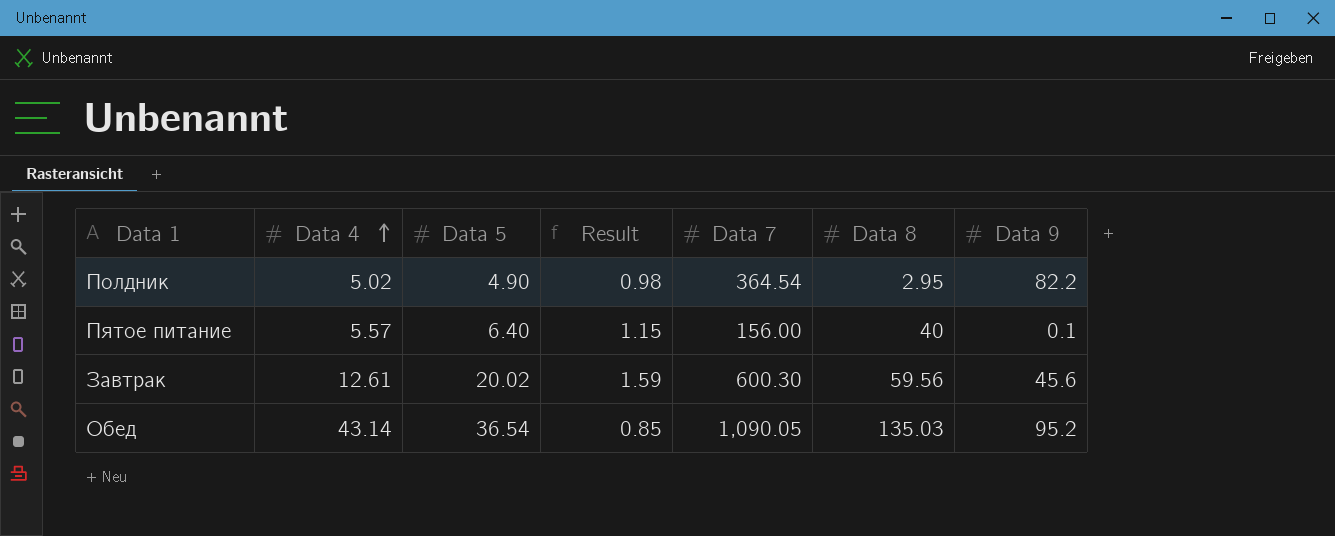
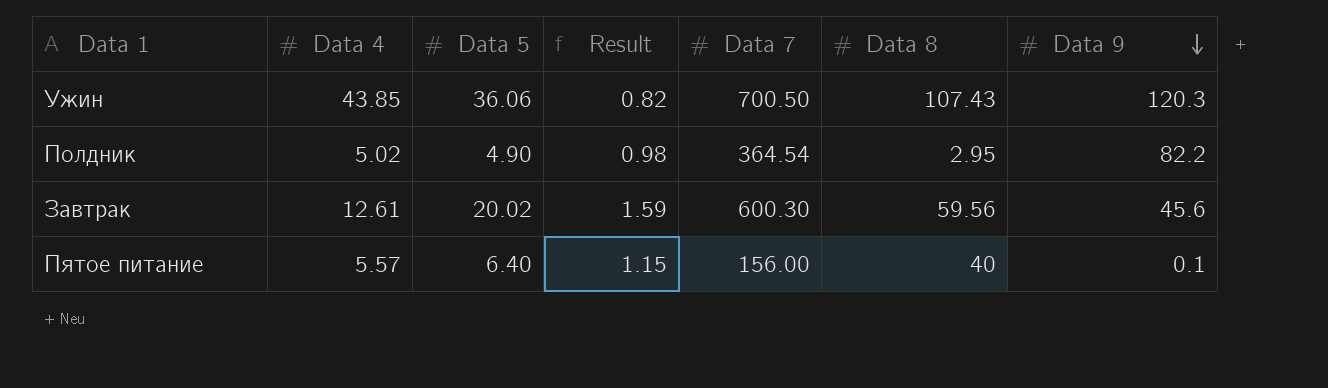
row order: Data 4 ascending -> Data 9 descending
row Обед: 43.14 | 36.54 | 0.85 | 1,090.05 | 135.03 | 95.2 -> none
row Ужин: none -> 43.85 | 36.06 | 0.82 | 700.50 | 107.43 | 120.3

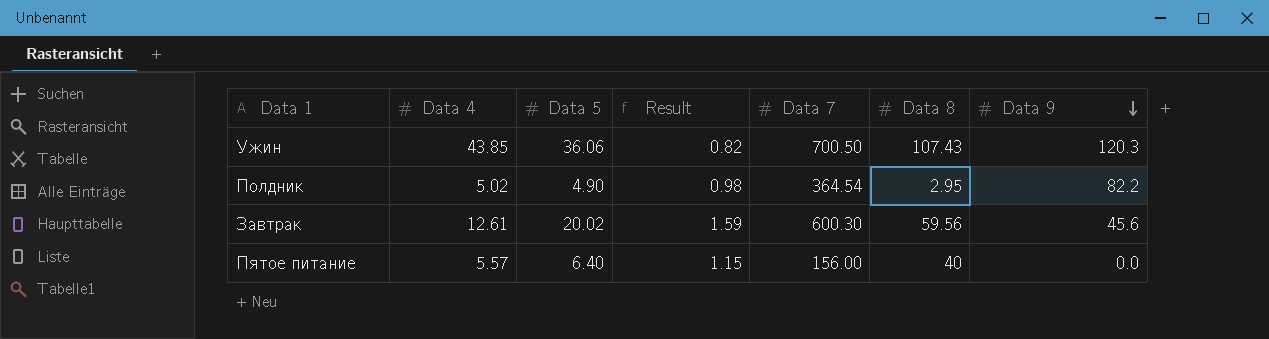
Пятое питание | Data 9: 0.1 -> 0.0

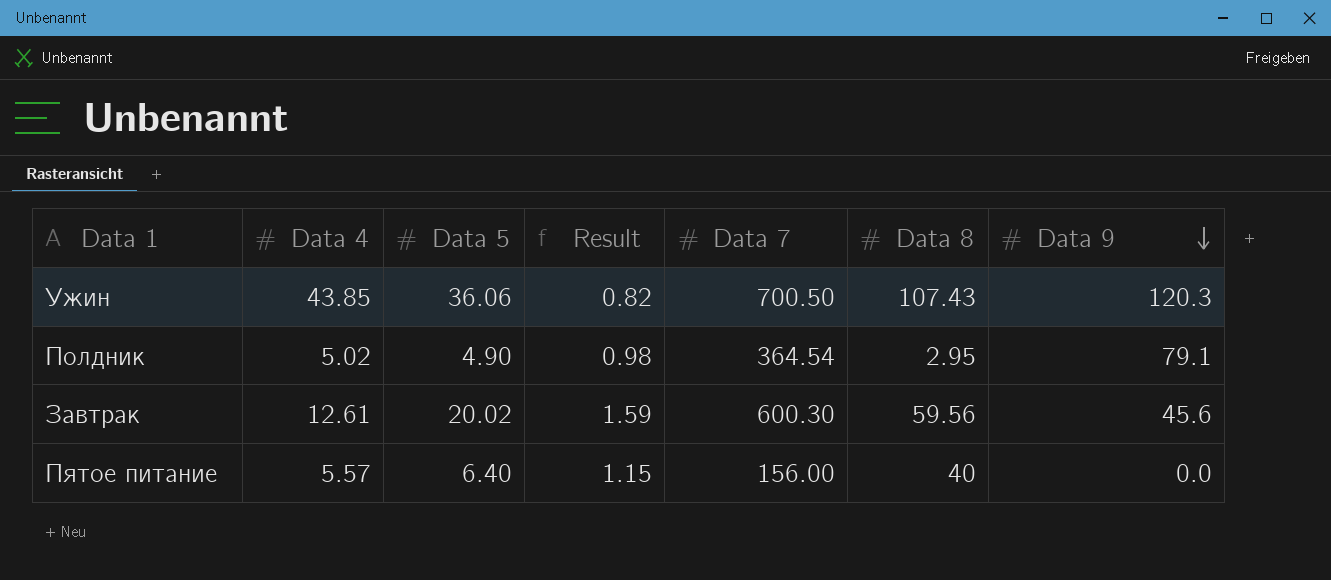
Полдник | Data 9: 82.2 -> 79.1

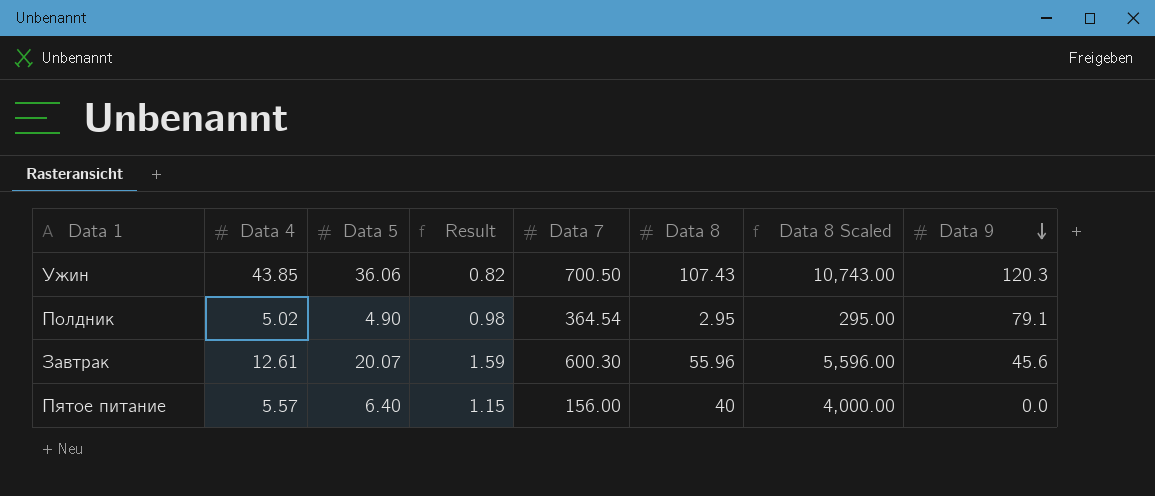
column Data 8 Scaled | formula: none -> [Data 8] * 100
Завтрак | Data 5: 20.02 -> 20.07
Завтрак | Data 8: 59.56 -> 55.96

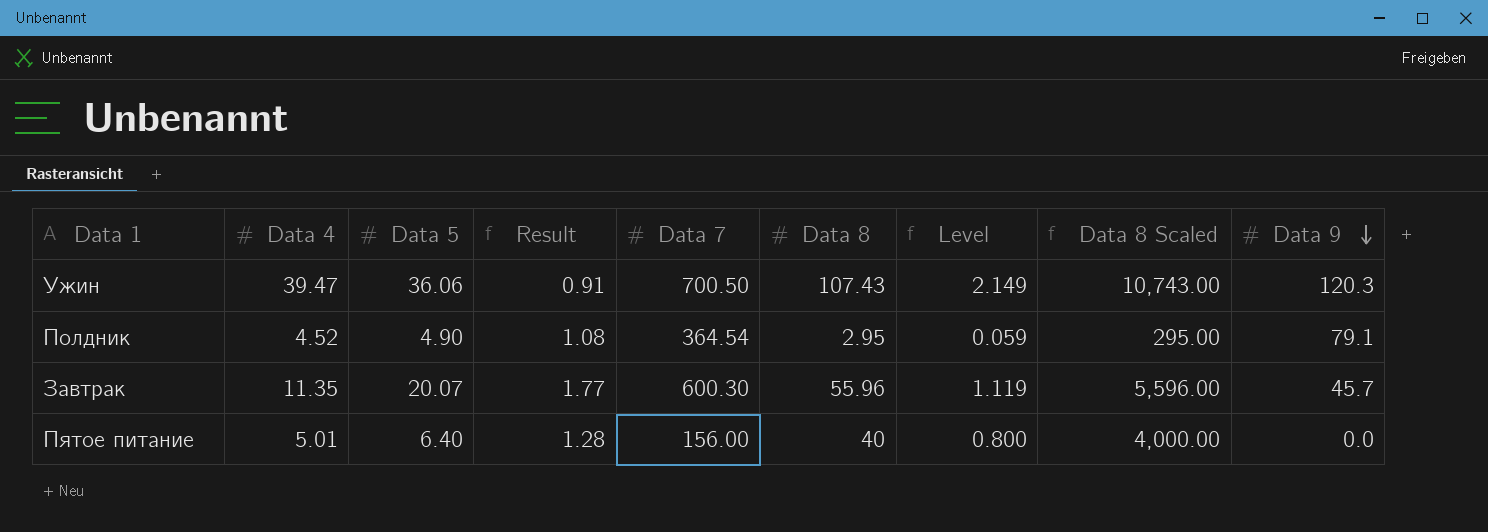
column Level | formula: none -> [Data 8] * 0.02
Ужин | Data 4: 43.85 -> 39.47
Ужин | Result: 0.82 -> 0.91
Полдник | Data 4: 5.02 -> 4.52
Полдник | Result: 0.98 -> 1.08
Завтрак | Data 4: 12.61 -> 11.35
Завтрак | Result: 1.59 -> 1.77
Завтрак | Data 9: 45.6 -> 45.7
Пятое питание | Data 4: 5.57 -> 5.01
Пятое питание | Result: 1.15 -> 1.28

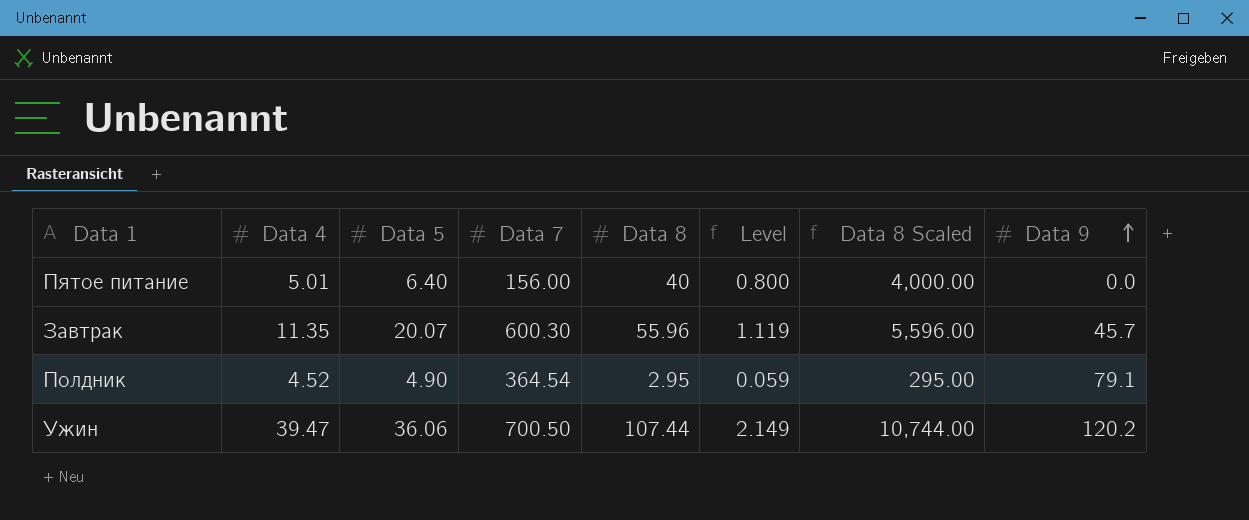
row order: Data 9 descending -> Data 9 ascending
column Result | formula: [Data 5] / [Data 4] -> none
Ужин | Data 8: 107.43 -> 107.44
Ужин | Data 8 Scaled: 10,743.00 -> 10,744.00
Ужин | Data 9: 120.3 -> 120.2

